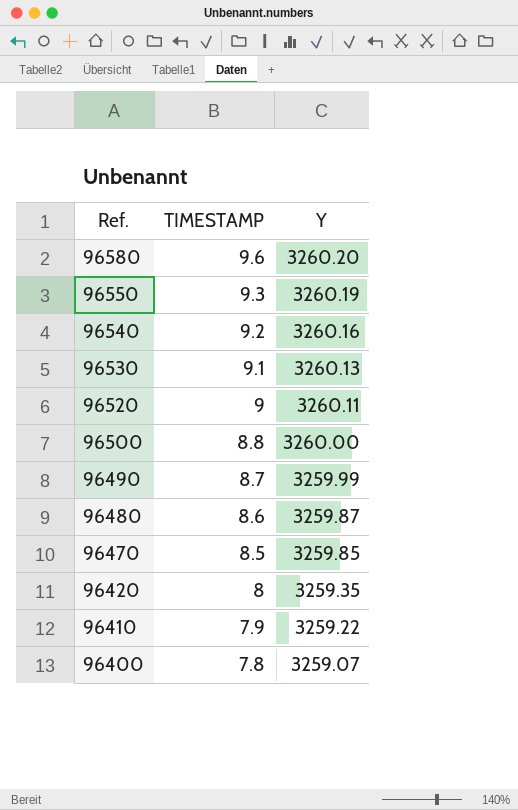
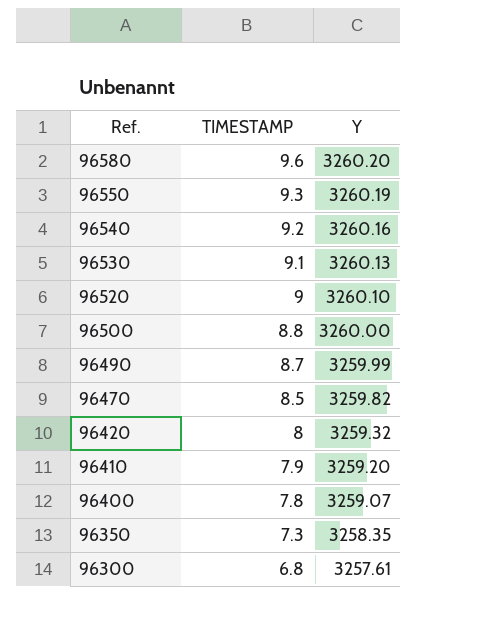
row 96480: 8.6 | 3259.87 -> none
96520 | Y: 3260.11 -> 3260.10
96470 | Y: 3259.85 -> 3259.82
96420 | Y: 3259.35 -> 3259.32
96410 | Y: 3259.22 -> 3259.20
row 96350: none -> 7.3 | 3258.35
row 96300: none -> 6.8 | 3257.61

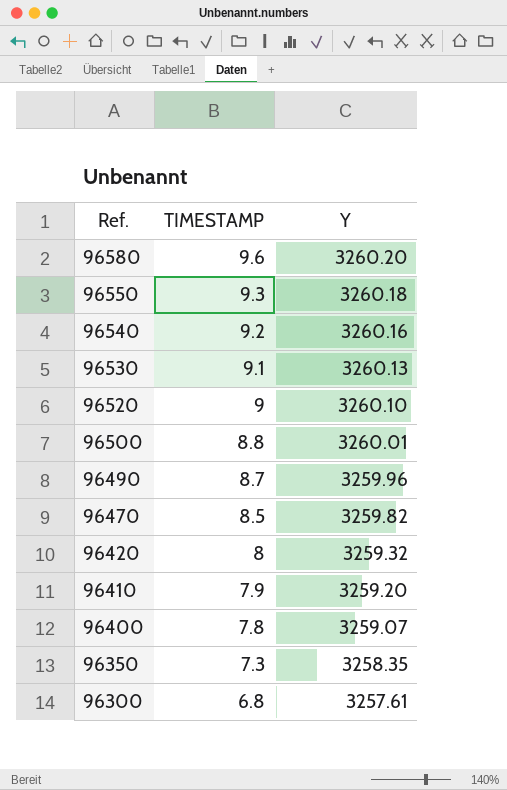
96550 | Y: 3260.19 -> 3260.18
96500 | Y: 3260.00 -> 3260.01
96490 | Y: 3259.99 -> 3259.96

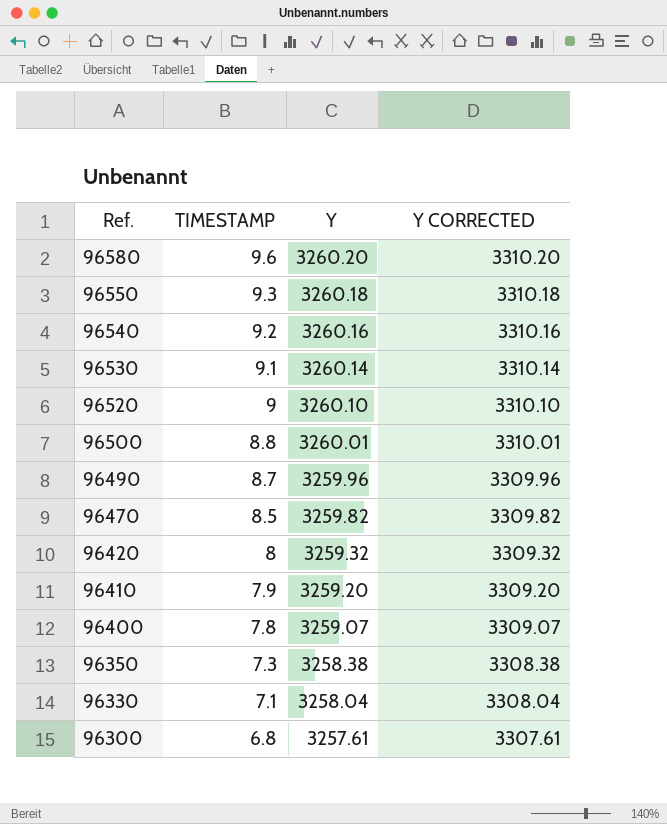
column Y CORRECTED | formula: none -> [Y] + 50
96530 | Y: 3260.13 -> 3260.14
96350 | Y: 3258.35 -> 3258.38
row 96330: none -> 7.1 | 3258.04 | 3308.04

